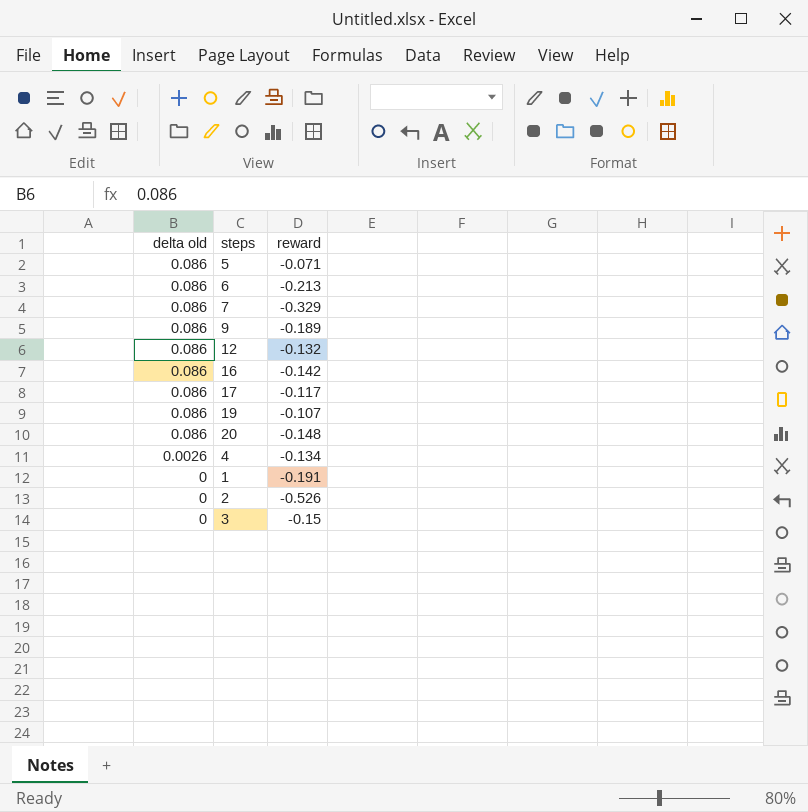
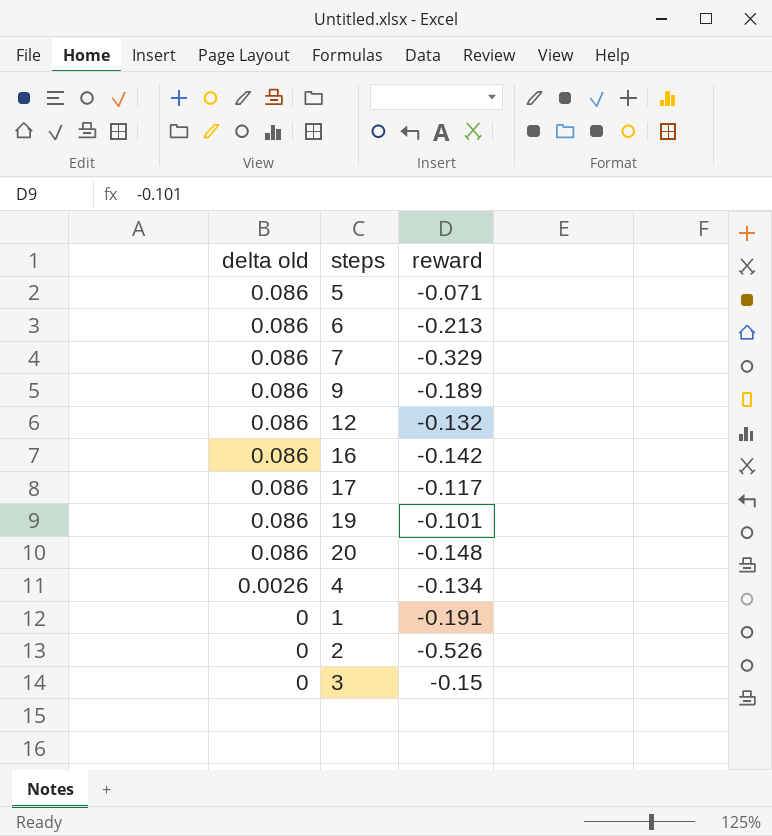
19 | reward: -0.107 -> -0.101

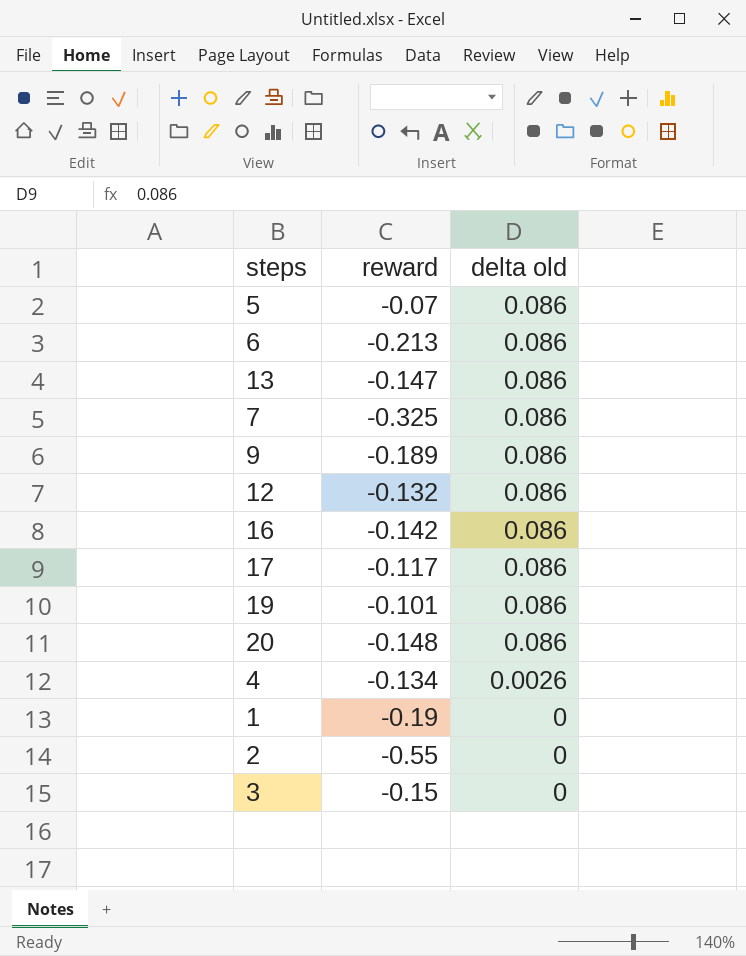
column delta old | position: 1 -> 3
5 | reward: -0.071 -> -0.07
row 13: none -> -0.147 | 0.086
7 | reward: -0.329 -> -0.325
1 | reward: -0.191 -> -0.19
2 | reward: -0.526 -> -0.55

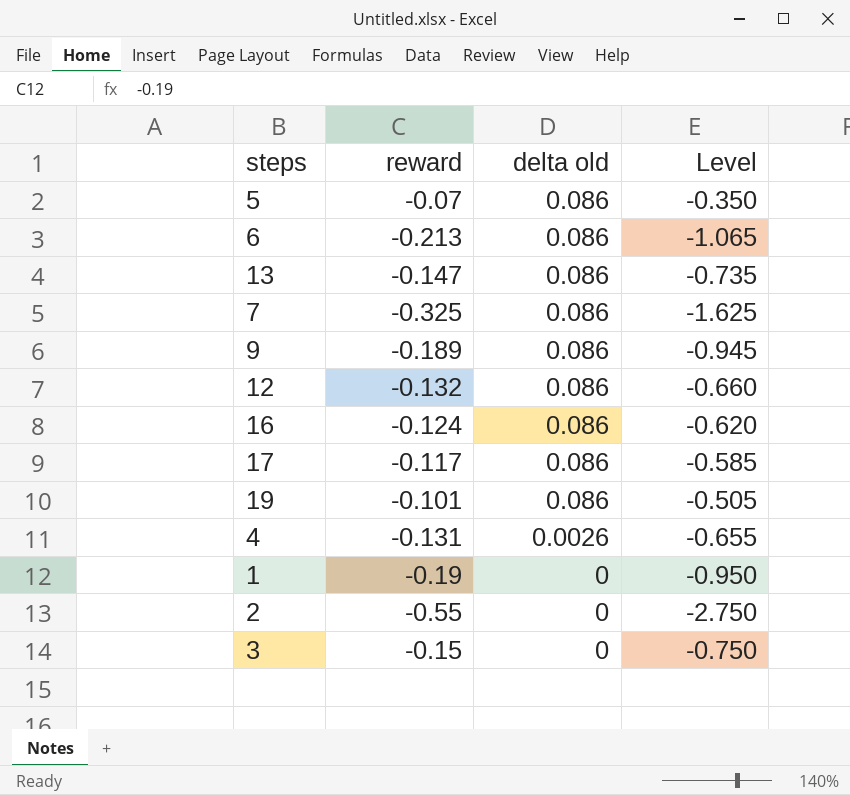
column Level | formula: none -> [reward] * 5
row 20: -0.148 | 0.086 -> none
16 | reward: -0.142 -> -0.124
4 | reward: -0.134 -> -0.131

